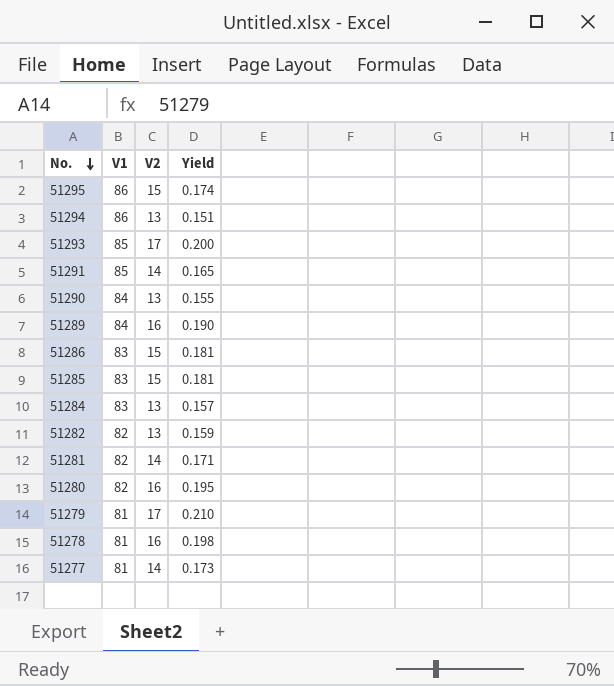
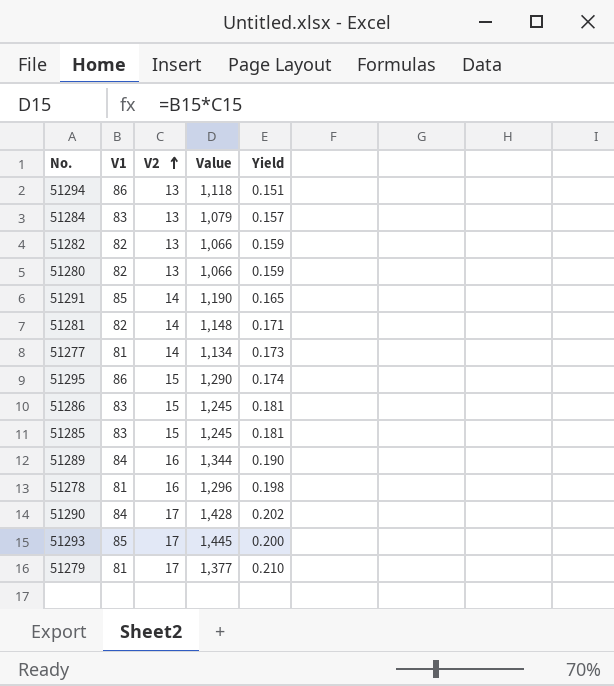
row order: No. descending -> V2 ascending
column Value | formula: none -> [V1] * [V2]
51280 | V2: 16 -> 13
51280 | Yield: 0.195 -> 0.159
51290 | V2: 13 -> 17
51290 | Yield: 0.155 -> 0.202

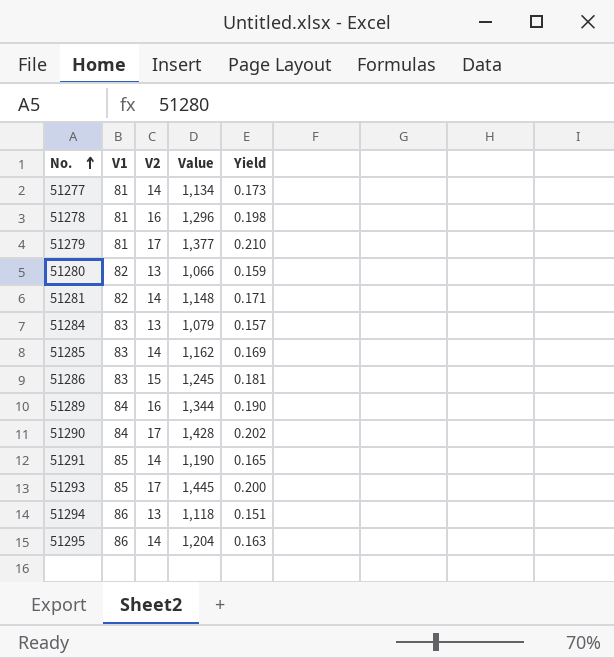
row order: V2 ascending -> No. ascending
row 51282: 82 | 13 | 1,066 | 0.159 -> none
51285 | V2: 15 -> 14
51285 | Value: 1,245 -> 1,162
51285 | Yield: 0.181 -> 0.169
51295 | V2: 15 -> 14
51295 | Value: 1,290 -> 1,204
51295 | Yield: 0.174 -> 0.163

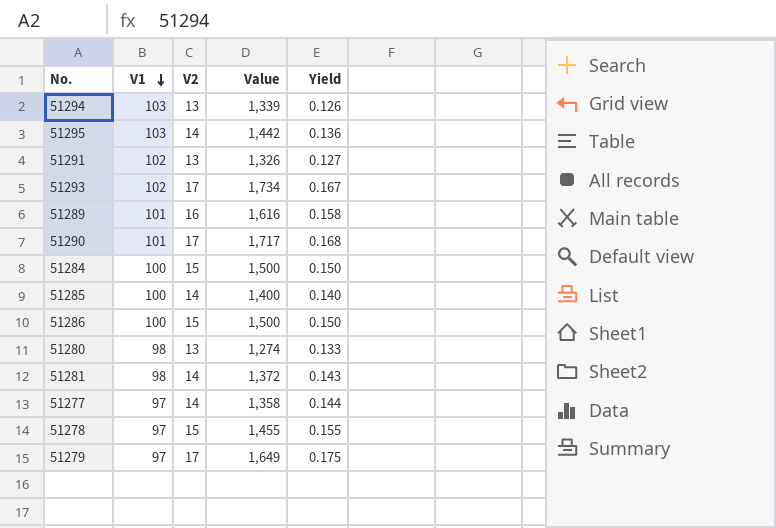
row order: No. ascending -> V1 descending
51294 | V1: 86 -> 103
51294 | Value: 1,118 -> 1,339
51294 | Yield: 0.151 -> 0.126
51295 | V1: 86 -> 103
51295 | Value: 1,204 -> 1,442
51295 | Yield: 0.163 -> 0.136
51291 | V1: 85 -> 102
51291 | V2: 14 -> 13
51291 | Value: 1,190 -> 1,326
51291 | Yield: 0.165 -> 0.127
51293 | V1: 85 -> 102
51293 | Value: 1,445 -> 1,734
51293 | Yield: 0.200 -> 0.167
51289 | V1: 84 -> 101
51289 | Value: 1,344 -> 1,616
51289 | Yield: 0.190 -> 0.158
51290 | V1: 84 -> 101
51290 | Value: 1,428 -> 1,717
51290 | Yield: 0.202 -> 0.168
51284 | V1: 83 -> 100
51284 | V2: 13 -> 15
51284 | Value: 1,079 -> 1,500
51284 | Yield: 0.157 -> 0.150
51285 | V1: 83 -> 100
51285 | Value: 1,162 -> 1,400
51285 | Yield: 0.169 -> 0.140
51286 | V1: 83 -> 100
51286 | Value: 1,245 -> 1,500
51286 | Yield: 0.181 -> 0.150
51280 | V1: 82 -> 98
51280 | Value: 1,066 -> 1,274
51280 | Yield: 0.159 -> 0.133
51281 | V1: 82 -> 98
51281 | Value: 1,148 -> 1,372
51281 | Yield: 0.171 -> 0.143
51277 | V1: 81 -> 97
51277 | Value: 1,134 -> 1,358
51277 | Yield: 0.173 -> 0.144
51278 | V1: 81 -> 97
51278 | V2: 16 -> 15
51278 | Value: 1,296 -> 1,455
51278 | Yield: 0.198 -> 0.155
51279 | V1: 81 -> 97
51279 | Value: 1,377 -> 1,649
51279 | Yield: 0.210 -> 0.175

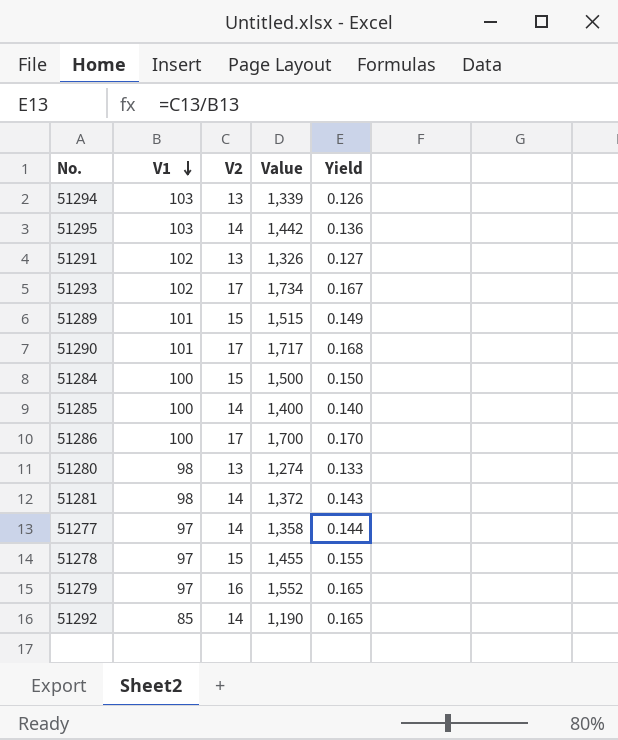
51289 | V2: 16 -> 15
51289 | Value: 1,616 -> 1,515
51289 | Yield: 0.158 -> 0.149
51286 | V2: 15 -> 17
51286 | Value: 1,500 -> 1,700
51286 | Yield: 0.150 -> 0.170
51279 | V2: 17 -> 16
51279 | Value: 1,649 -> 1,552
51279 | Yield: 0.175 -> 0.165
row 51292: none -> 85 | 14 | 1,190 | 0.165

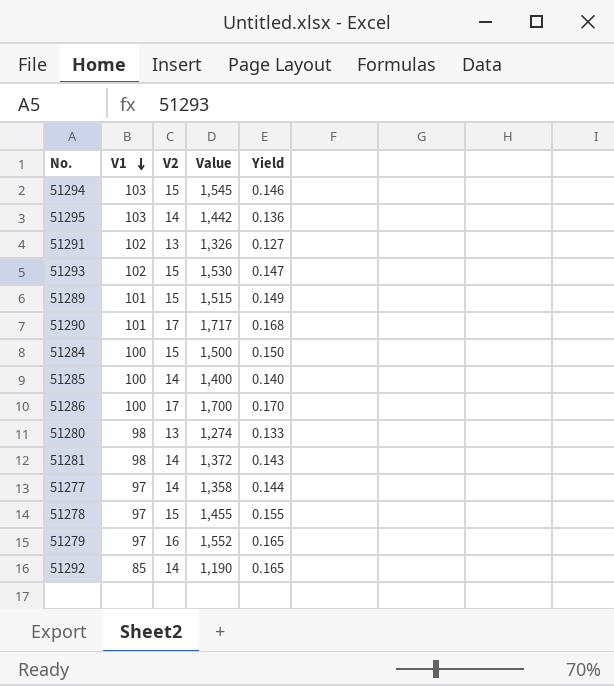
51294 | V2: 13 -> 15
51294 | Value: 1,339 -> 1,545
51294 | Yield: 0.126 -> 0.146
51293 | V2: 17 -> 15
51293 | Value: 1,734 -> 1,530
51293 | Yield: 0.167 -> 0.147

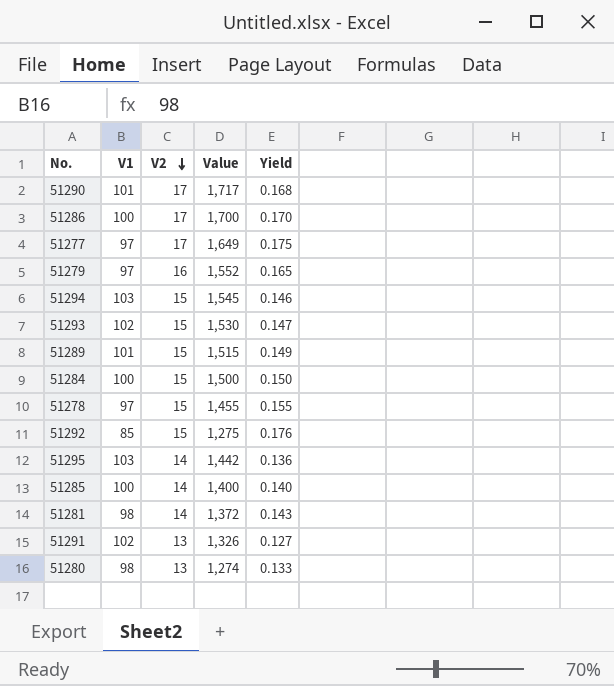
row order: V1 descending -> V2 descending
51277 | V2: 14 -> 17
51277 | Value: 1,358 -> 1,649
51277 | Yield: 0.144 -> 0.175
51292 | V2: 14 -> 15
51292 | Value: 1,190 -> 1,275
51292 | Yield: 0.165 -> 0.176

